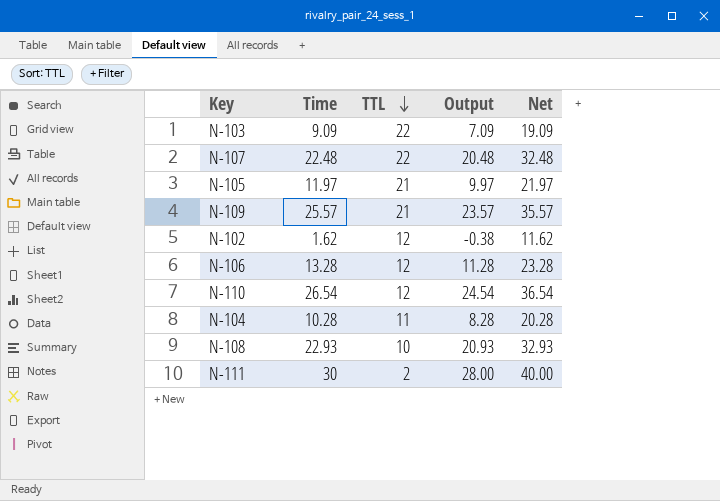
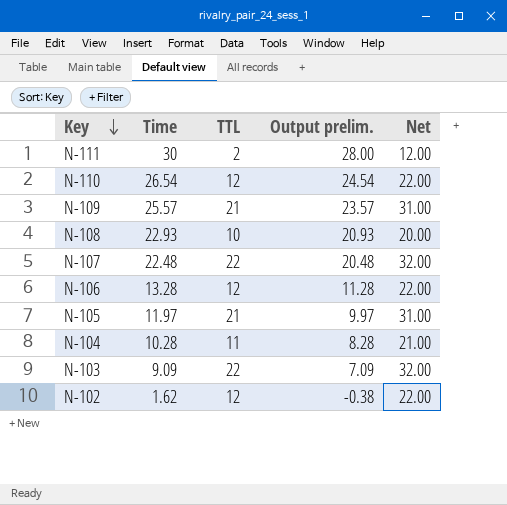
row order: TTL descending -> Key descending
column name: Output -> Output prelim.
column Net | formula: [Time] + 10 -> [TTL] + 10

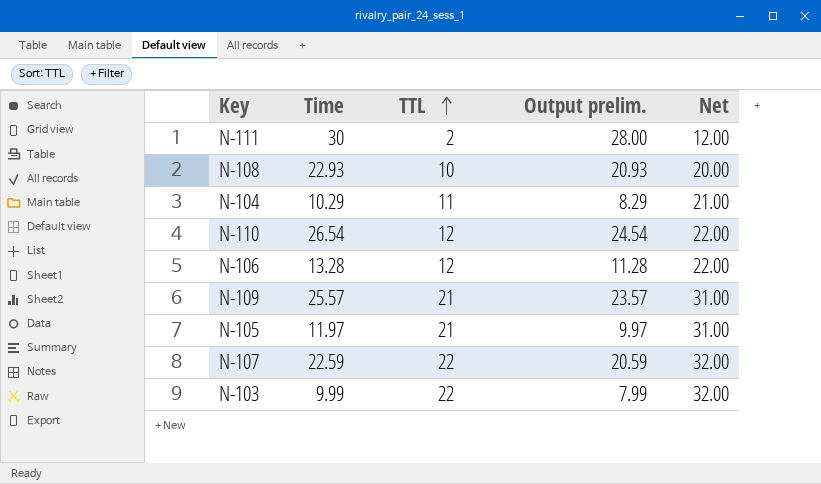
row order: Key descending -> TTL ascending
row N-102: 1.62 | 12 | -0.38 | 22.00 -> none
N-104 | Time: 10.28 -> 10.29
N-104 | Output prelim.: 8.28 -> 8.29
N-107 | Time: 22.48 -> 22.59
N-107 | Output prelim.: 20.48 -> 20.59
N-103 | Time: 9.09 -> 9.99
N-103 | Output prelim.: 7.09 -> 7.99

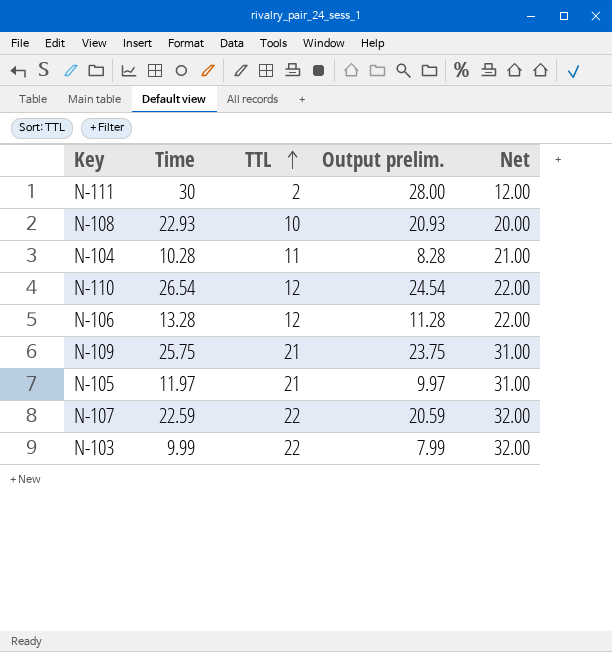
N-104 | Time: 10.29 -> 10.28
N-104 | Output prelim.: 8.29 -> 8.28
N-109 | Time: 25.57 -> 25.75
N-109 | Output prelim.: 23.57 -> 23.75

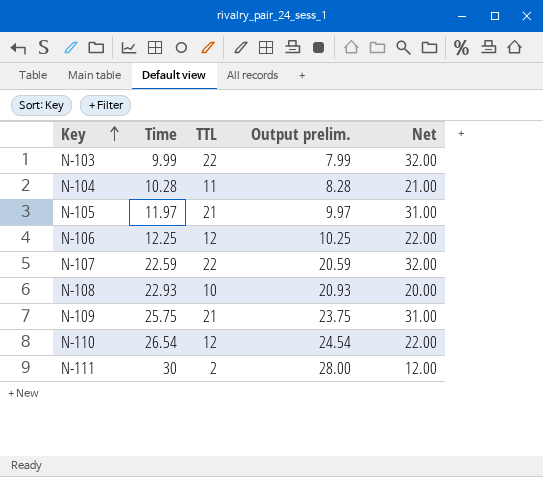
row order: TTL ascending -> Key ascending
N-106 | Time: 13.28 -> 12.25
N-106 | Output prelim.: 11.28 -> 10.25

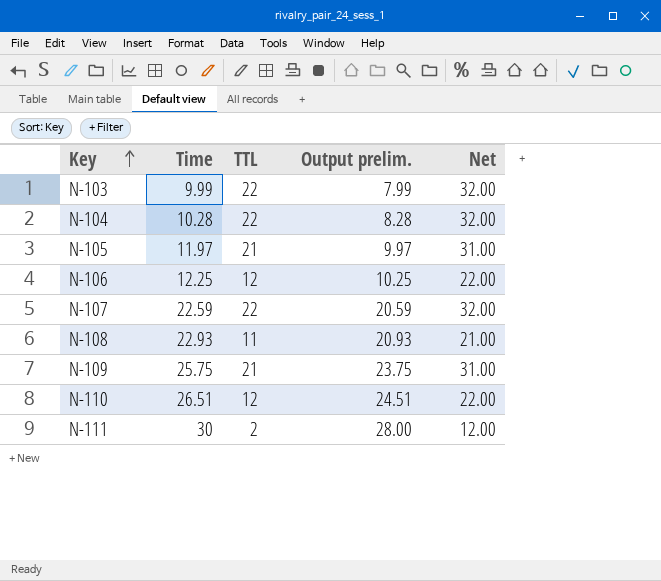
N-104 | TTL: 11 -> 22
N-104 | Net: 21.00 -> 32.00
N-108 | TTL: 10 -> 11
N-108 | Net: 20.00 -> 21.00
N-110 | Time: 26.54 -> 26.51
N-110 | Output prelim.: 24.54 -> 24.51

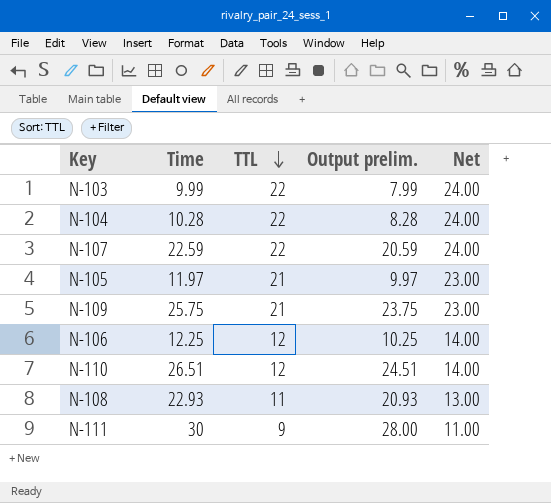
row order: Key ascending -> TTL descending
column Net | formula: [TTL] + 10 -> [TTL] + 2
N-111 | TTL: 2 -> 9

